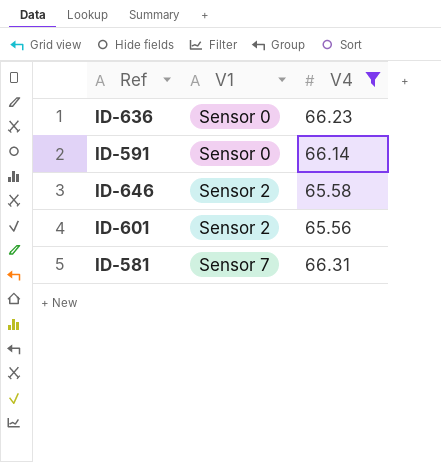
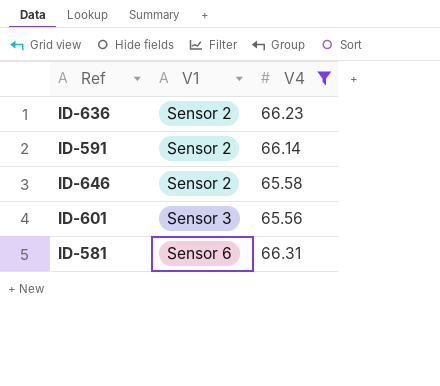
ID-636 | V1: Sensor 0 -> Sensor 2
ID-591 | V1: Sensor 0 -> Sensor 2
ID-601 | V1: Sensor 2 -> Sensor 3
ID-581 | V1: Sensor 7 -> Sensor 6

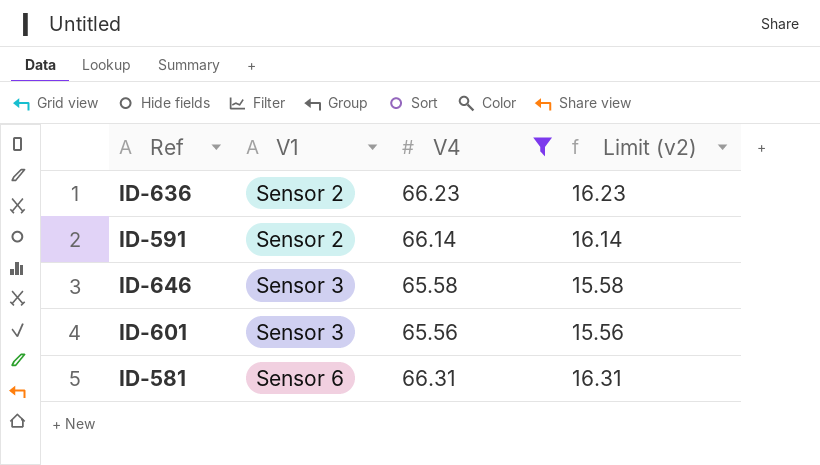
column Limit (v2) | formula: none -> [V4] - 50
ID-646 | V1: Sensor 2 -> Sensor 3

